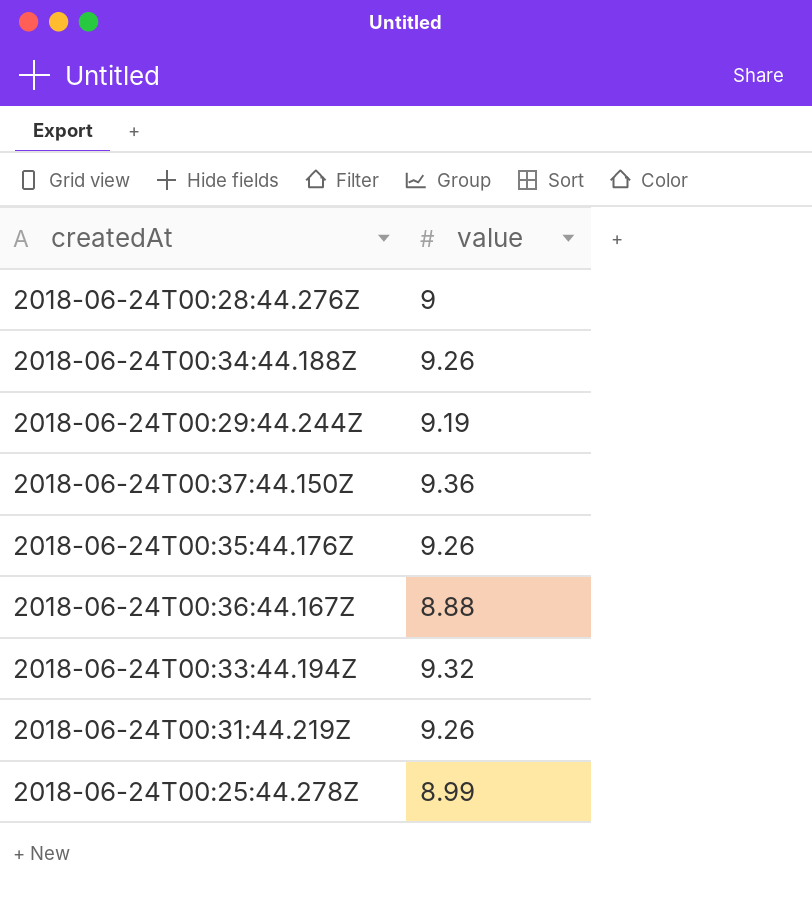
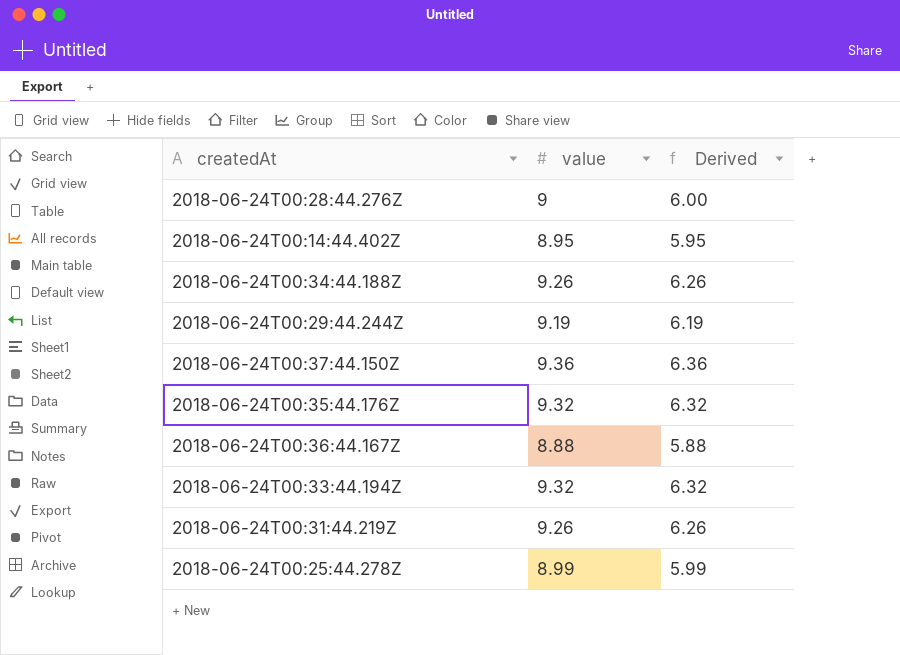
column Derived | formula: none -> [value] - 3
row 2018-06-24T00:14:44.402Z: none -> 8.95 | 5.95
2018-06-24T00:35:44.176Z | value: 9.26 -> 9.32

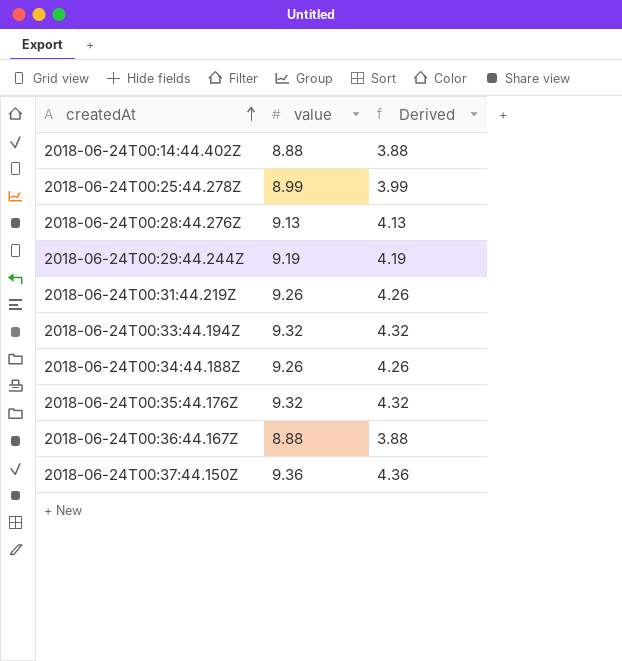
row order: none -> createdAt ascending
column Derived | formula: [value] - 3 -> [value] - 5
2018-06-24T00:14:44.402Z | value: 8.95 -> 8.88
2018-06-24T00:28:44.276Z | value: 9 -> 9.13

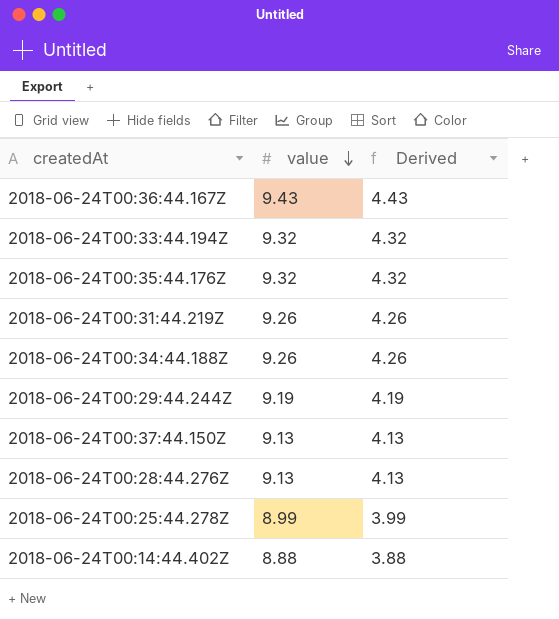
row order: createdAt ascending -> value descending
2018-06-24T00:36:44.167Z | value: 8.88 -> 9.43
2018-06-24T00:36:44.167Z | Derived: 3.88 -> 4.43
2018-06-24T00:37:44.150Z | value: 9.36 -> 9.13
2018-06-24T00:37:44.150Z | Derived: 4.36 -> 4.13

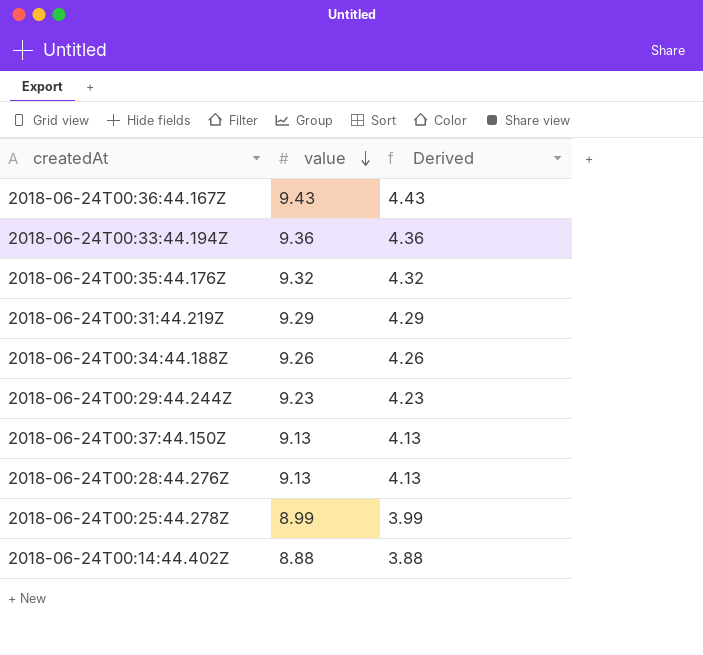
2018-06-24T00:33:44.194Z | value: 9.32 -> 9.36
2018-06-24T00:33:44.194Z | Derived: 4.32 -> 4.36
2018-06-24T00:31:44.219Z | value: 9.26 -> 9.29
2018-06-24T00:31:44.219Z | Derived: 4.26 -> 4.29
2018-06-24T00:29:44.244Z | value: 9.19 -> 9.23
2018-06-24T00:29:44.244Z | Derived: 4.19 -> 4.23

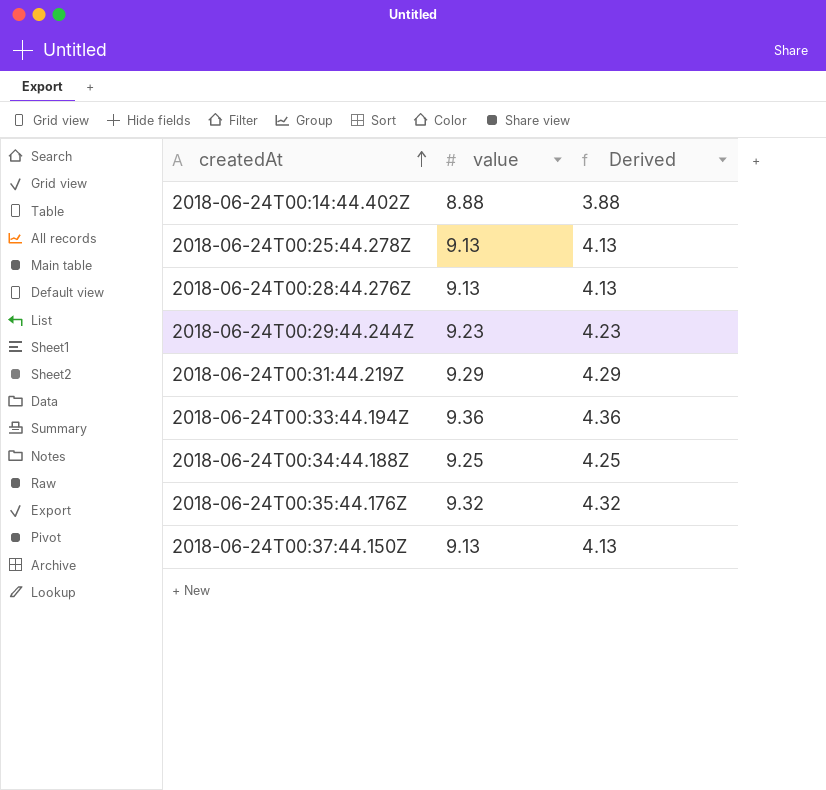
row order: value descending -> createdAt ascending
row 2018-06-24T00:36:44.167Z: 9.43 | 4.43 -> none
2018-06-24T00:25:44.278Z | value: 8.99 -> 9.13
2018-06-24T00:25:44.278Z | Derived: 3.99 -> 4.13
2018-06-24T00:34:44.188Z | value: 9.26 -> 9.25
2018-06-24T00:34:44.188Z | Derived: 4.26 -> 4.25

